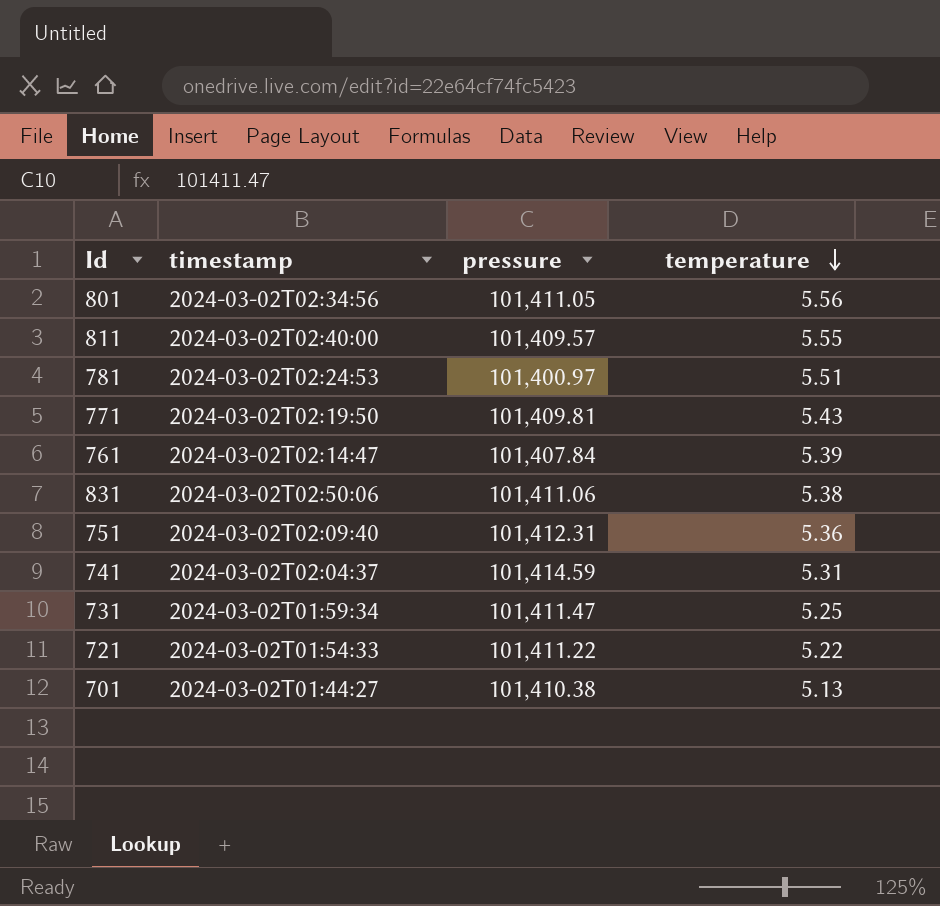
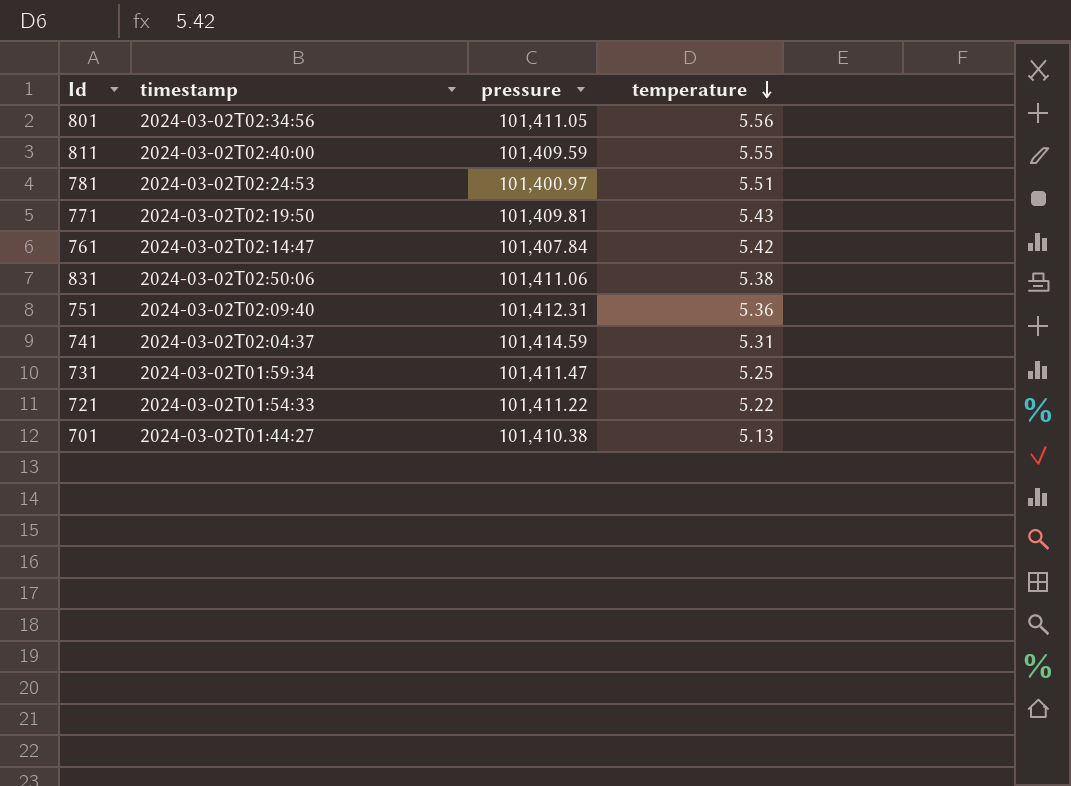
811 | pressure: 101,409.57 -> 101,409.59
761 | temperature: 5.39 -> 5.42

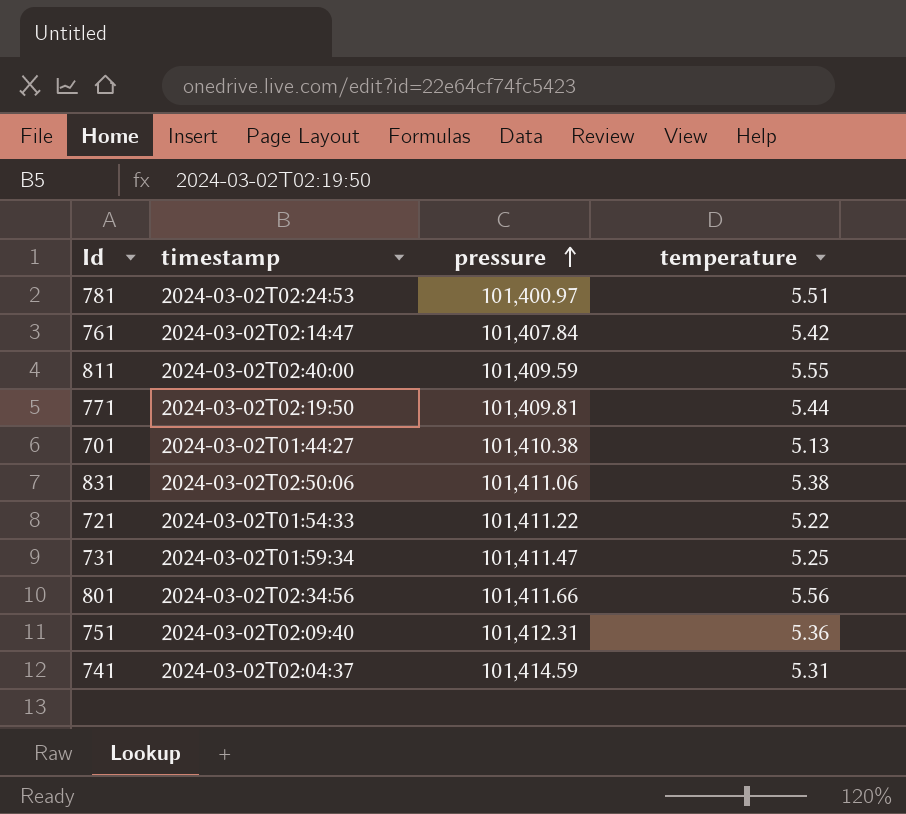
row order: temperature descending -> pressure ascending
771 | temperature: 5.43 -> 5.44
801 | pressure: 101,411.05 -> 101,411.66

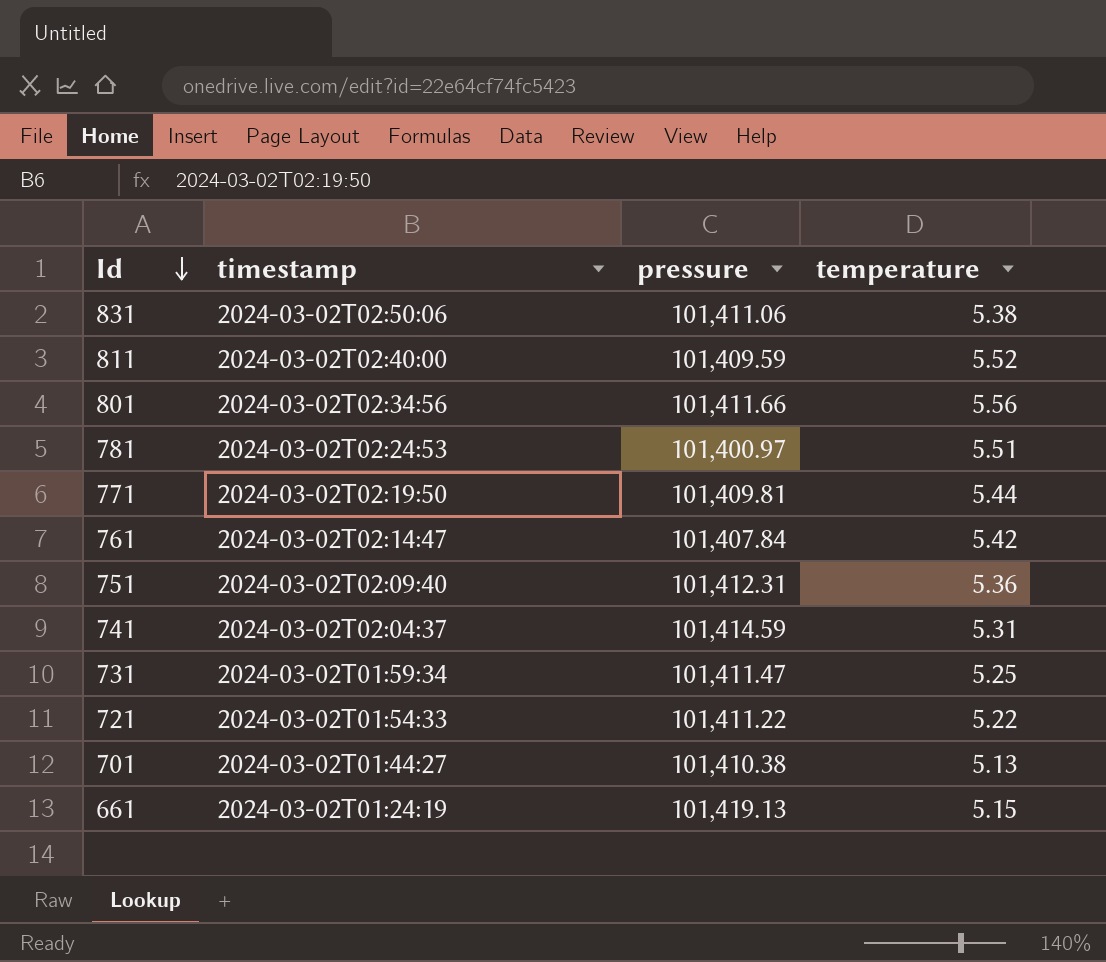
row order: pressure ascending -> Id descending
811 | temperature: 5.55 -> 5.52
row 661: none -> 2024-03-02T01:24:19 | 101,419.13 | 5.15

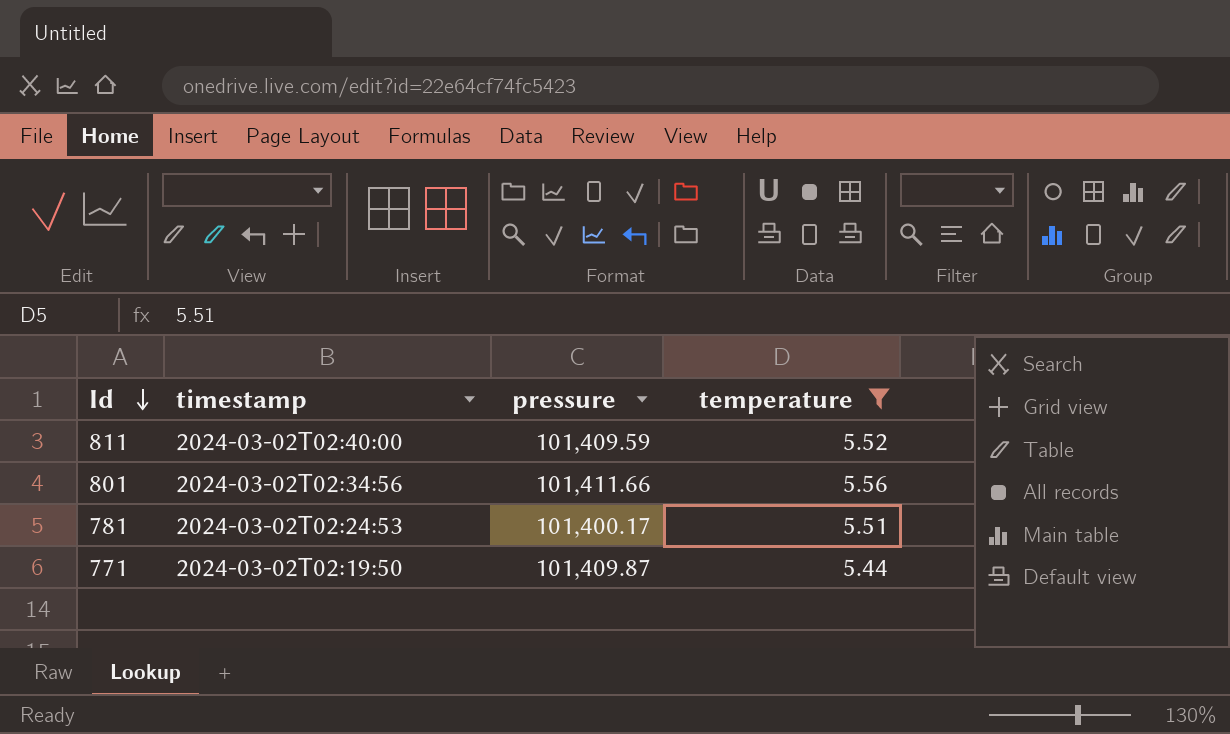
filter: none -> temperature >= 5.44
781 | pressure: 101,400.97 -> 101,400.17
771 | pressure: 101,409.81 -> 101,409.87

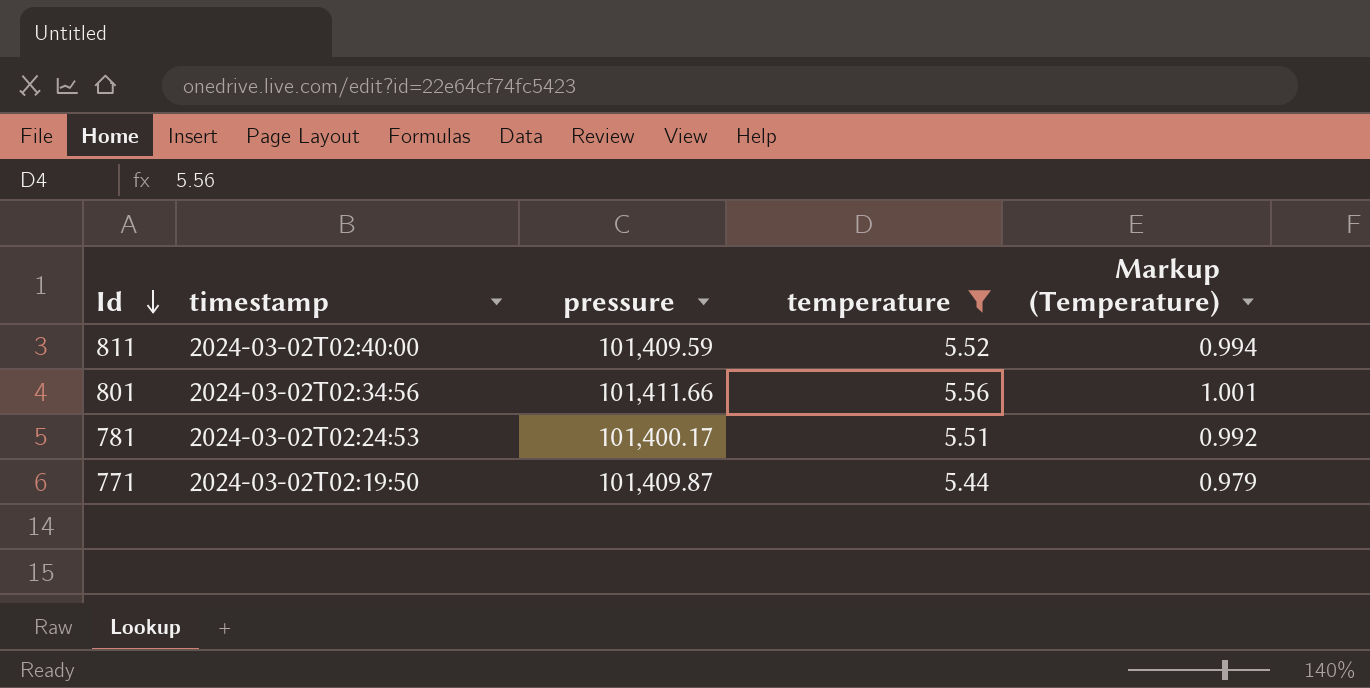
column Markup (Temperature) | formula: none -> [temperature] * 0.18

